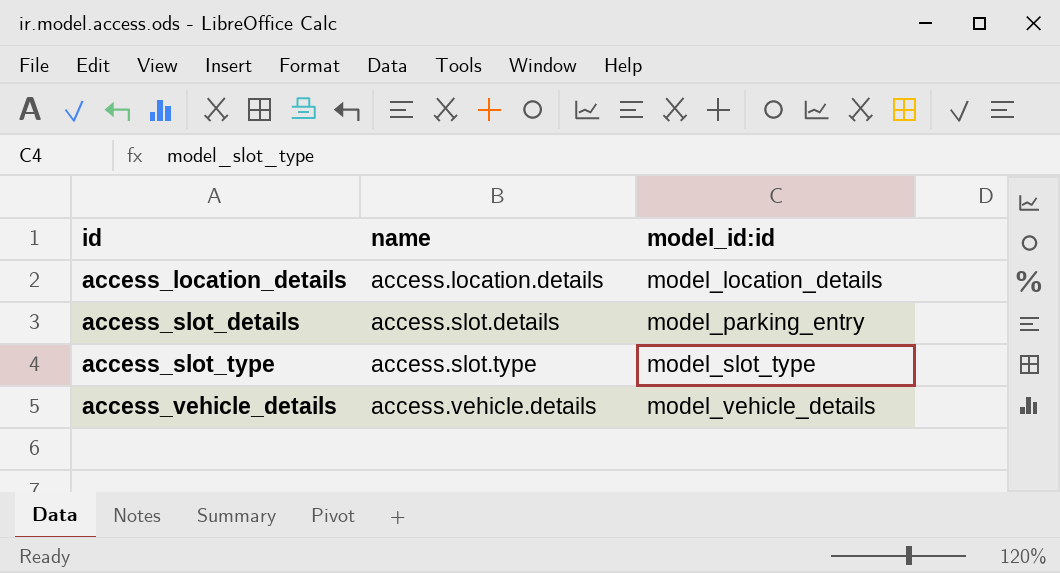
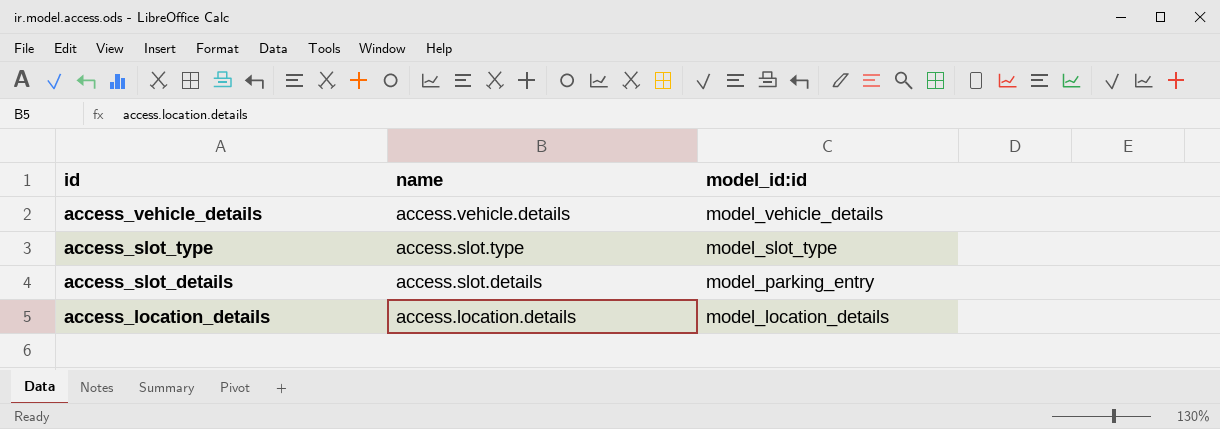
row order: id ascending -> id descending

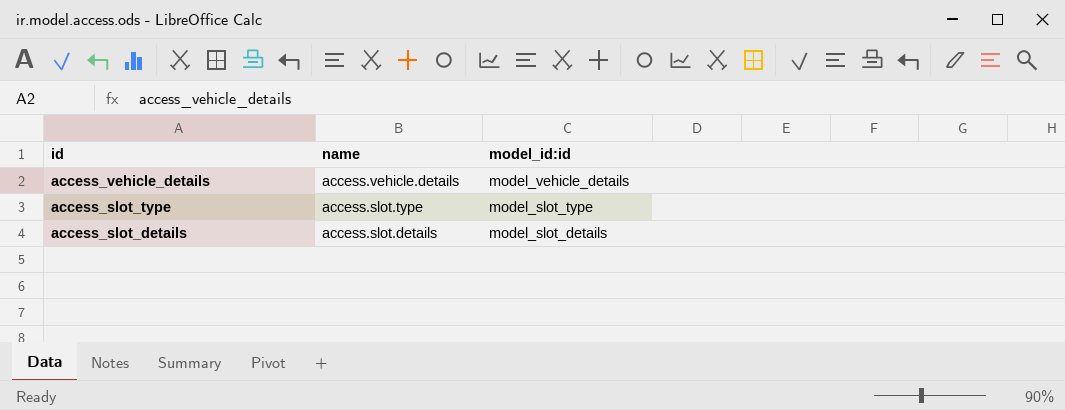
row access_location_details: access.location.details | model_location_details -> none
access_slot_details | model_id:id: model_parking_entry -> model_slot_details

